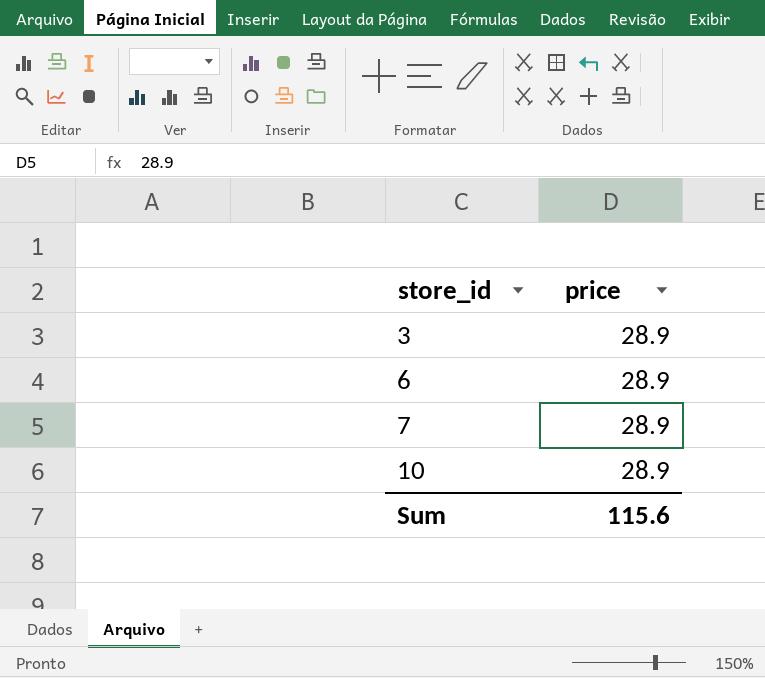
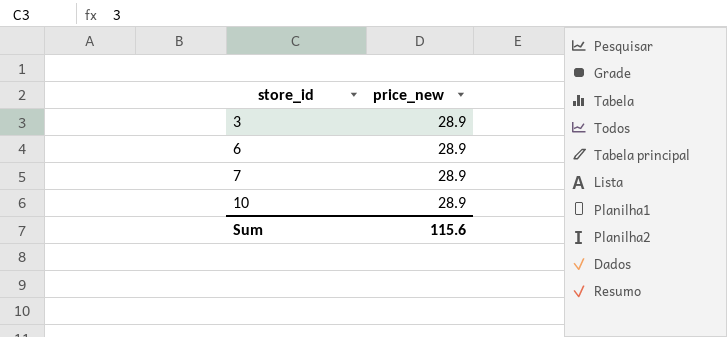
column name: price -> price_new

